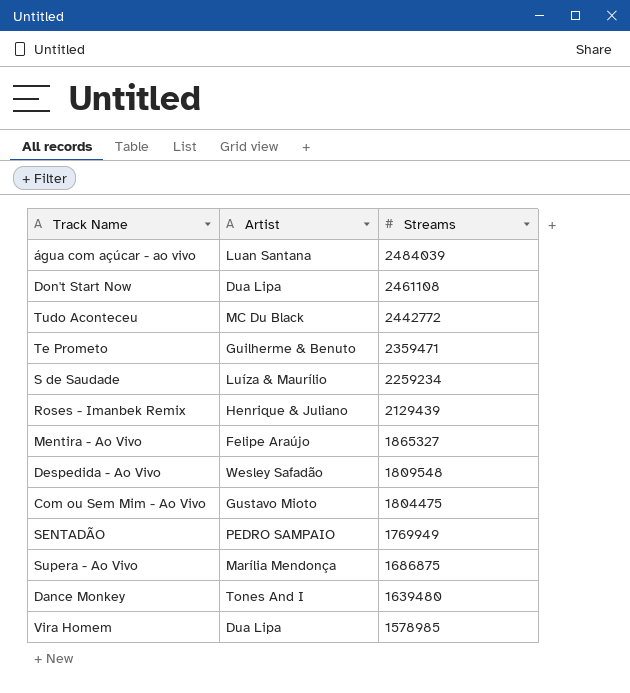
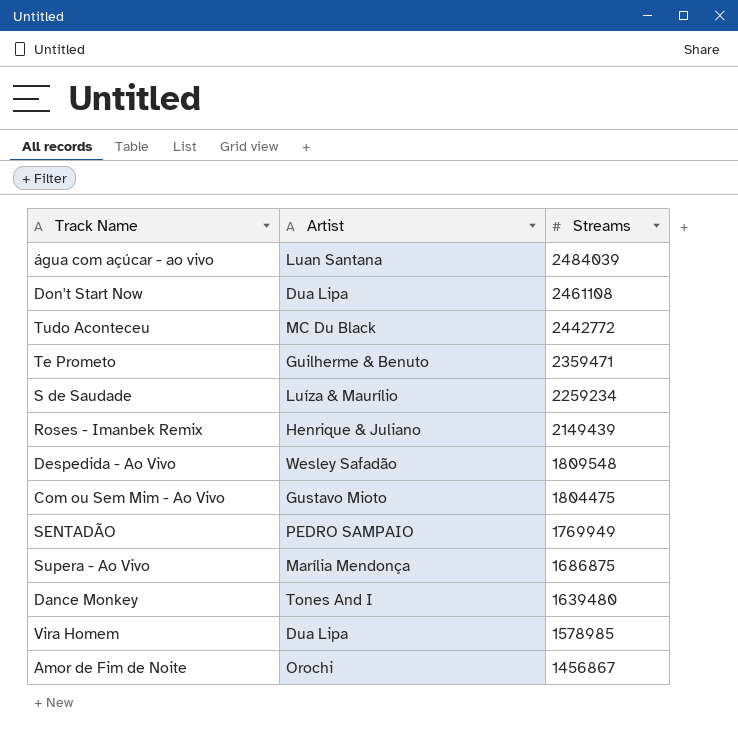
row Mentira - Ao Vivo: Felipe Araújo | 1865327 -> none
Roses - Imanbek Remix | Streams: 2129439 -> 2149439
row Amor de Fim de Noite: none -> Orochi | 1456867

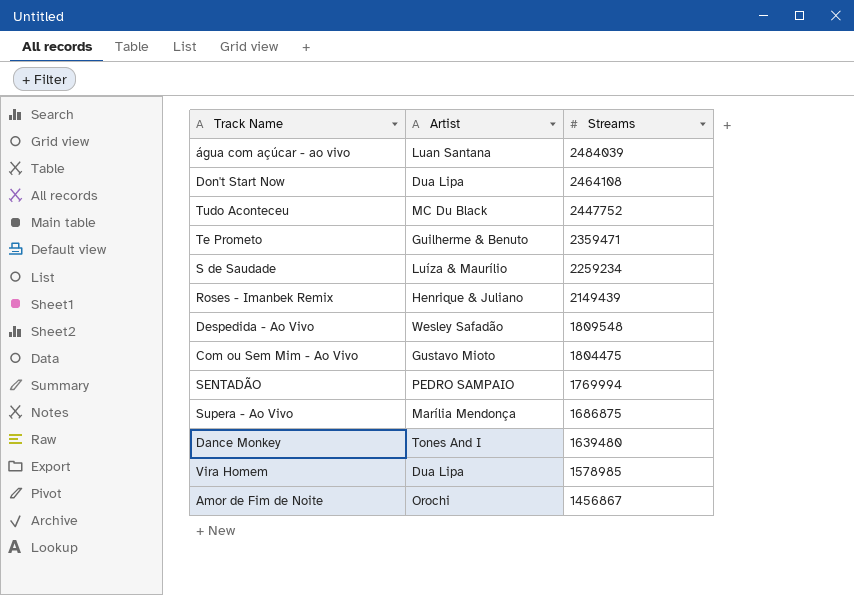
Don't Start Now | Streams: 2461108 -> 2464108
Tudo Aconteceu | Streams: 2442772 -> 2447752
SENTADÃO | Streams: 1769949 -> 1769994

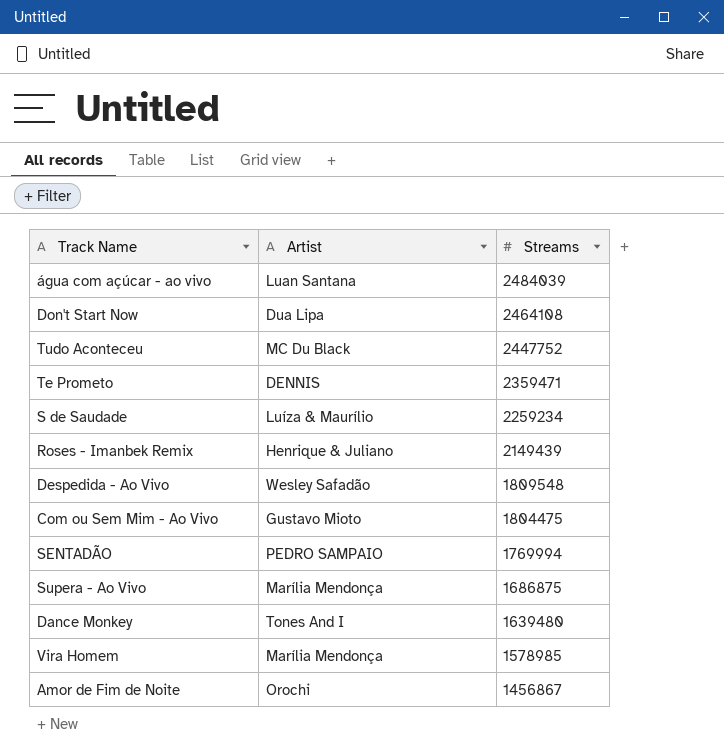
Te Prometo | Artist: Guilherme & Benuto -> DENNIS
Vira Homem | Artist: Dua Lipa -> Marília Mendonça

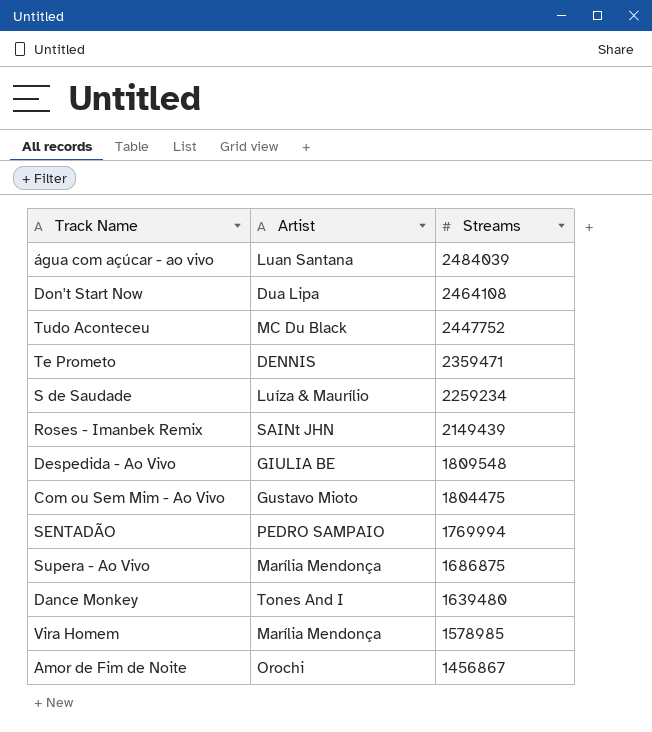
Roses - Imanbek Remix | Artist: Henrique & Juliano -> SAINt JHN
Despedida - Ao Vivo | Artist: Wesley Safadão -> GIULIA BE

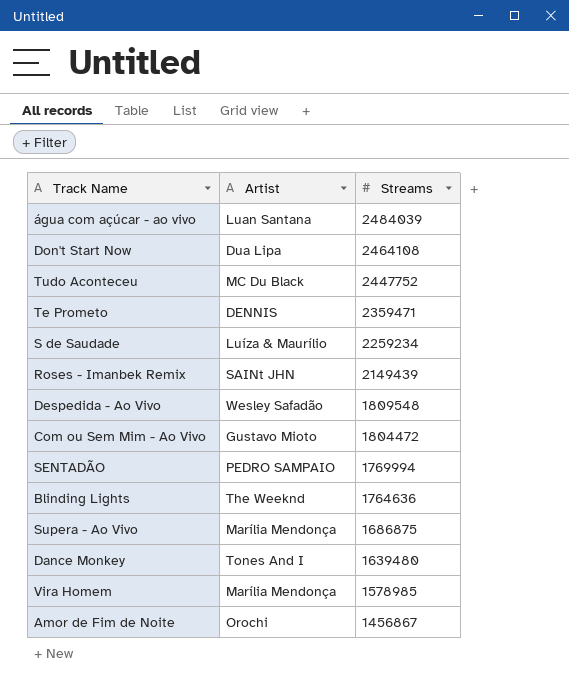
Despedida - Ao Vivo | Artist: GIULIA BE -> Wesley Safadão
Com ou Sem Mim - Ao Vivo | Streams: 1804475 -> 1804472
row Blinding Lights: none -> The Weeknd | 1764636

